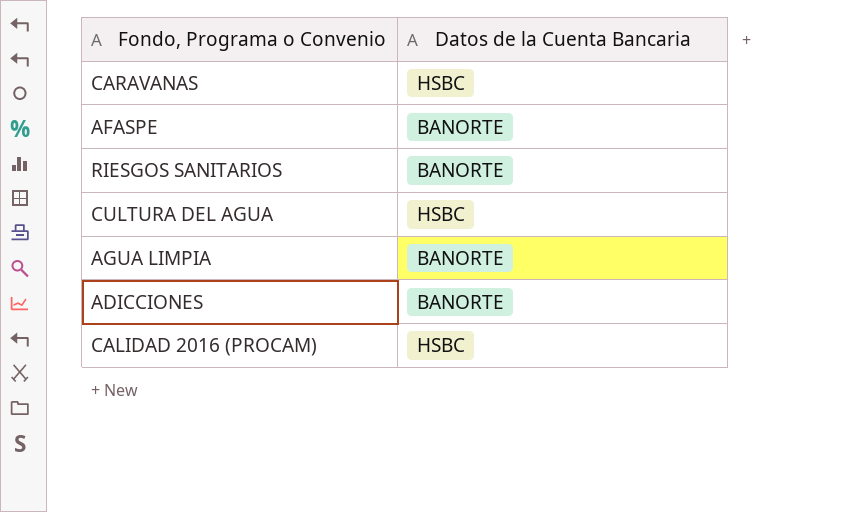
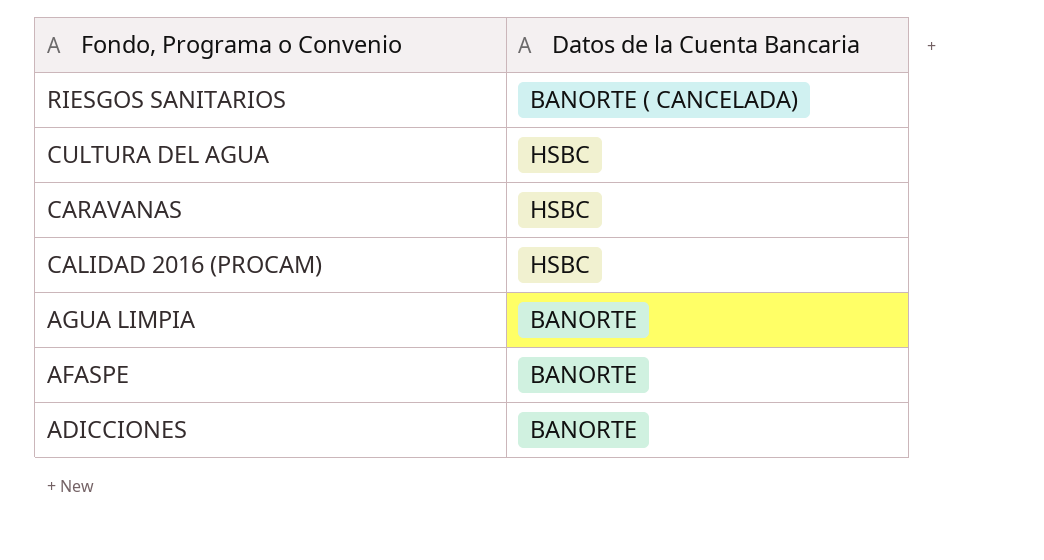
row order: none -> Fondo, Programa o Convenio descending
RIESGOS SANITARIOS | Datos de la Cuenta Bancaria: BANORTE -> BANORTE ( CANCELADA)

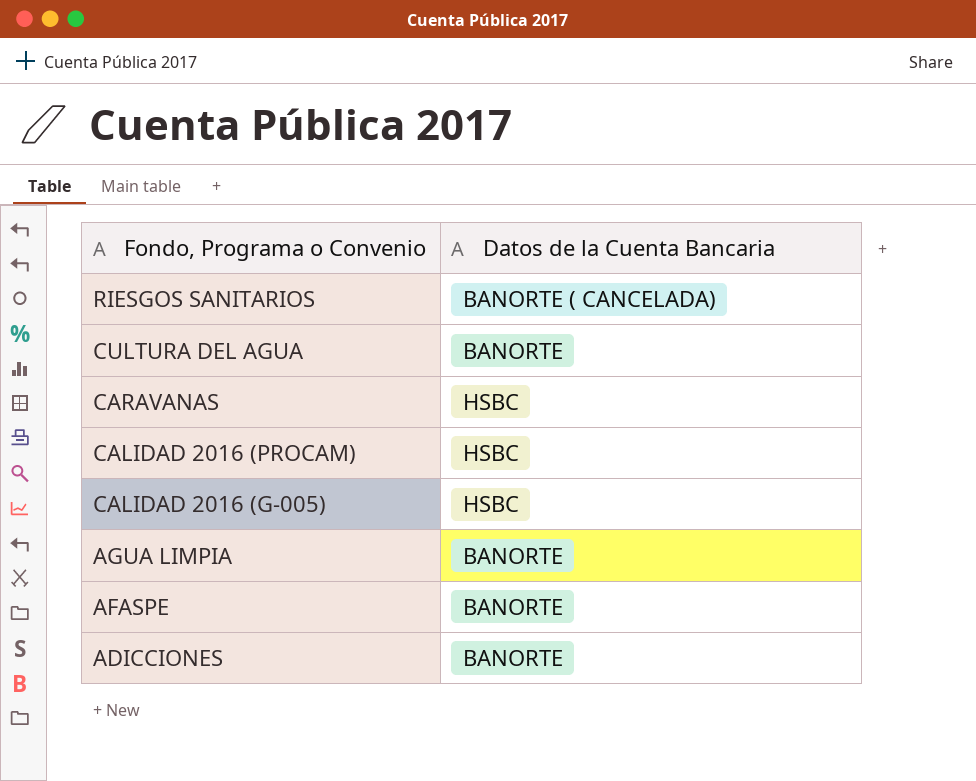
CULTURA DEL AGUA | Datos de la Cuenta Bancaria: HSBC -> BANORTE
row CALIDAD 2016 (G-005): none -> HSBC

